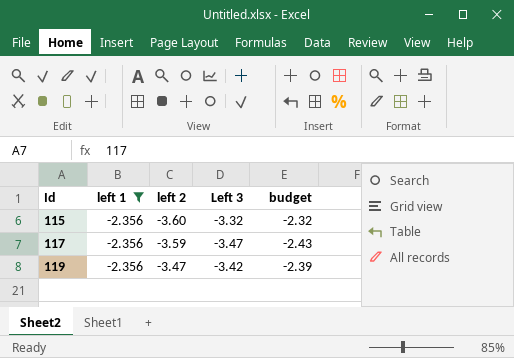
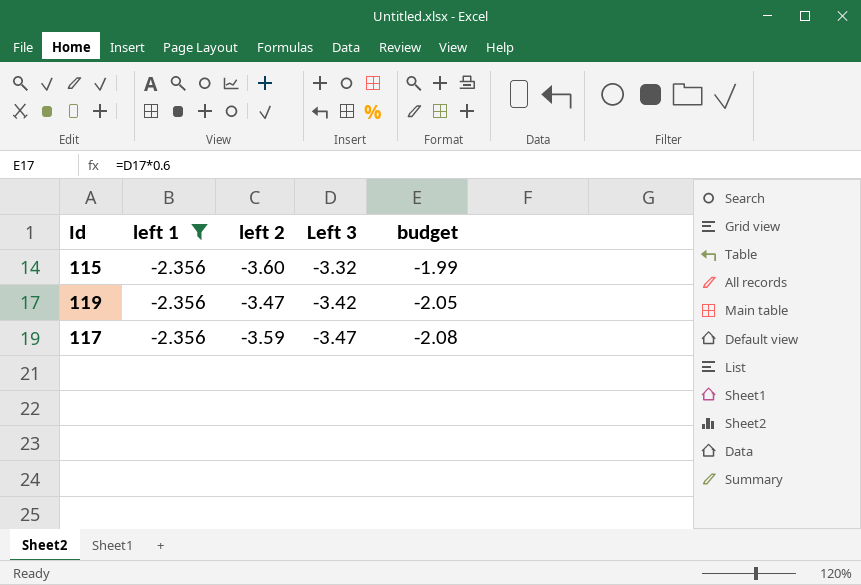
row order: Id ascending -> Left 3 descending
column budget | formula: [Left 3] * 0.7 -> [Left 3] * 0.6

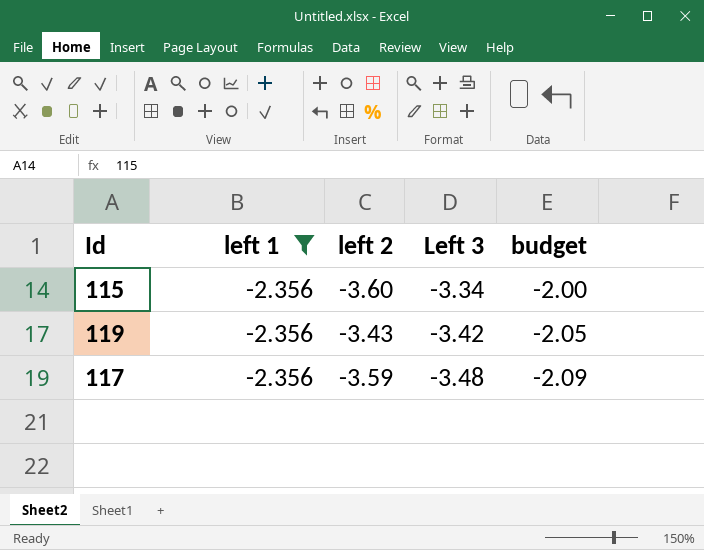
115 | Left 3: -3.32 -> -3.34
115 | budget: -1.99 -> -2.00
119 | left 2: -3.47 -> -3.43
117 | Left 3: -3.47 -> -3.48
117 | budget: -2.08 -> -2.09

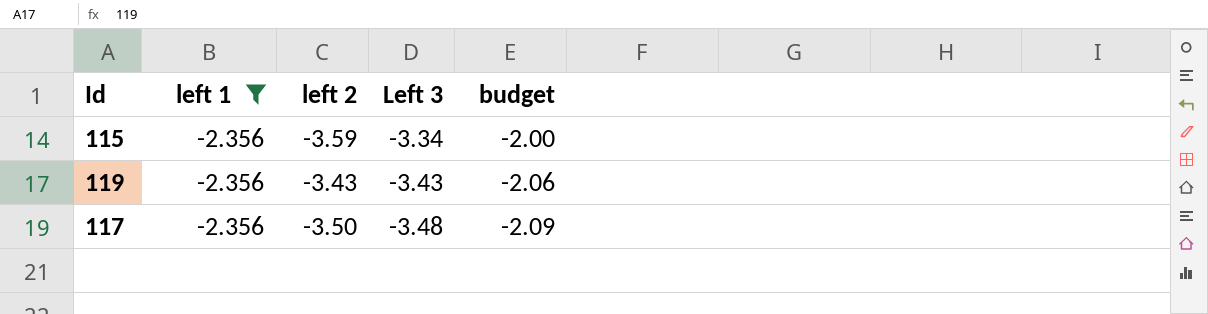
115 | left 2: -3.60 -> -3.59
119 | Left 3: -3.42 -> -3.43
119 | budget: -2.05 -> -2.06
117 | left 2: -3.59 -> -3.50

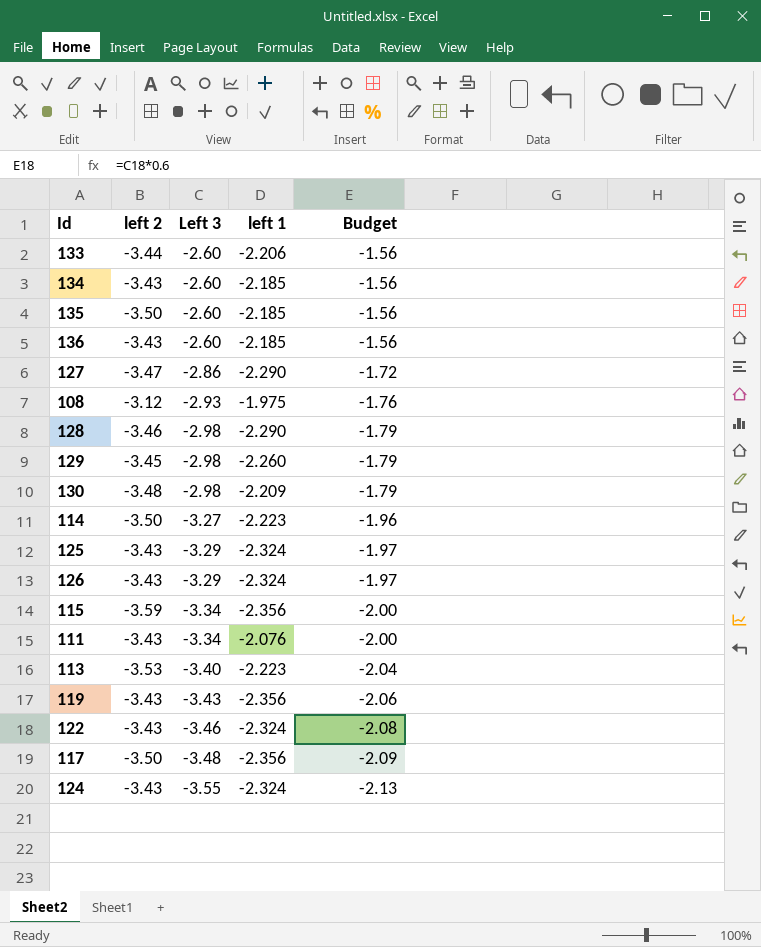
filter: left 1 = -2.356 -> none
column left 1 | position: 2 -> 4
column name: budget -> Budget

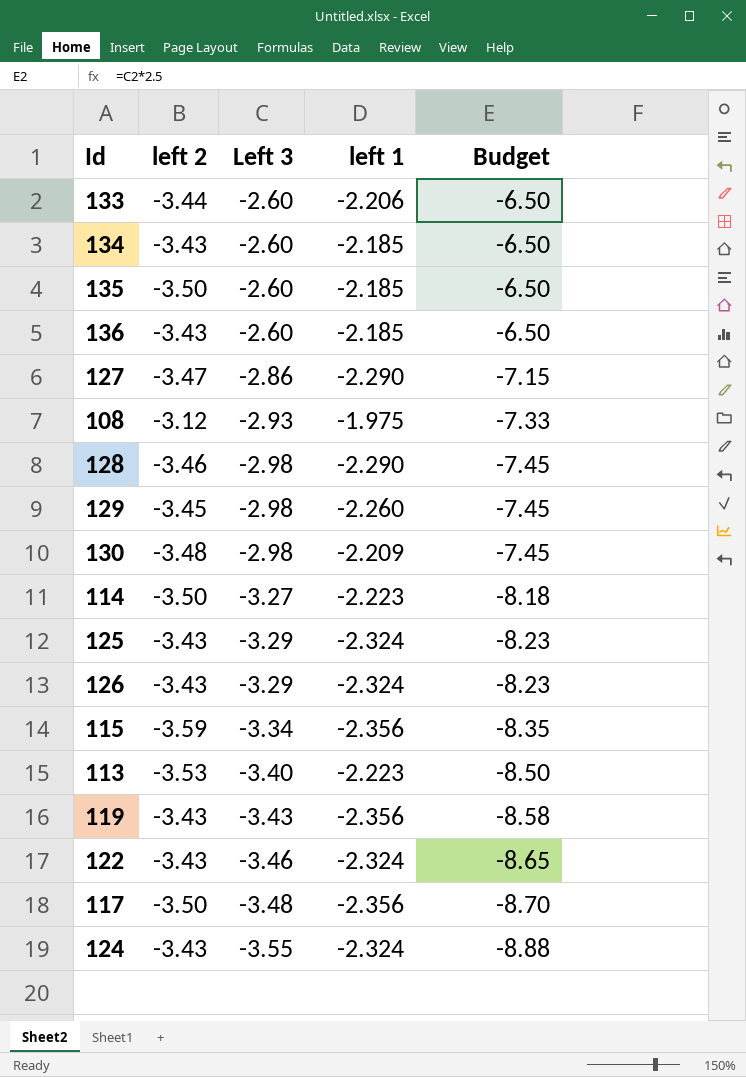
column Budget | formula: [Left 3] * 0.6 -> [Left 3] * 2.5
row 111: -3.43 | -3.34 | -2.076 | -2.00 -> none

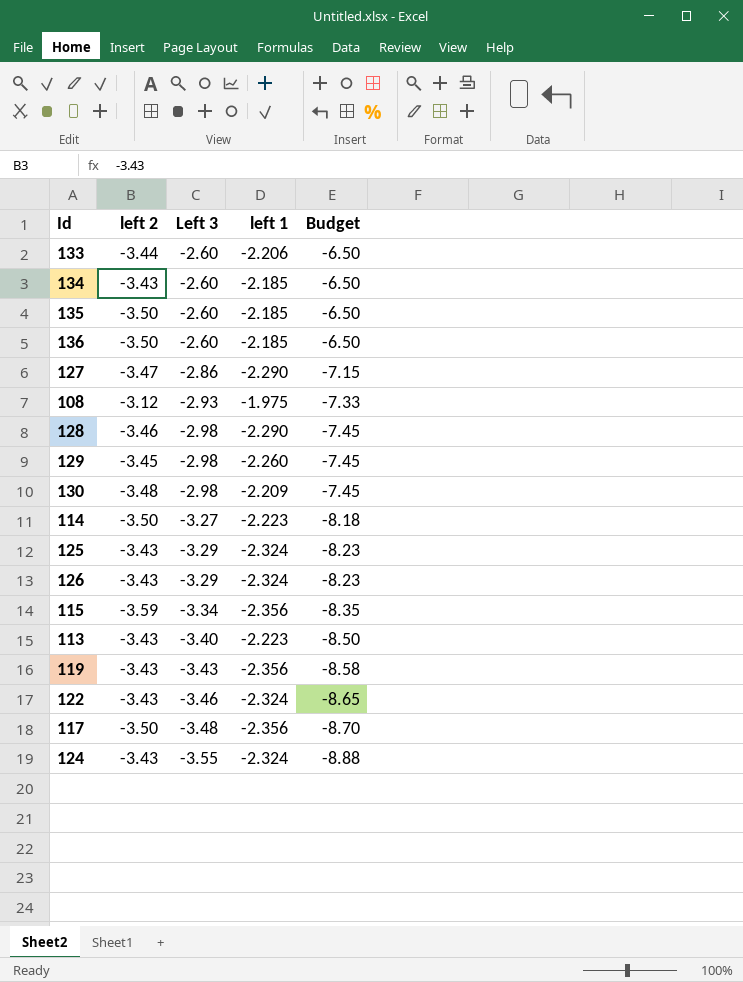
136 | left 2: -3.43 -> -3.50
113 | left 2: -3.53 -> -3.43

